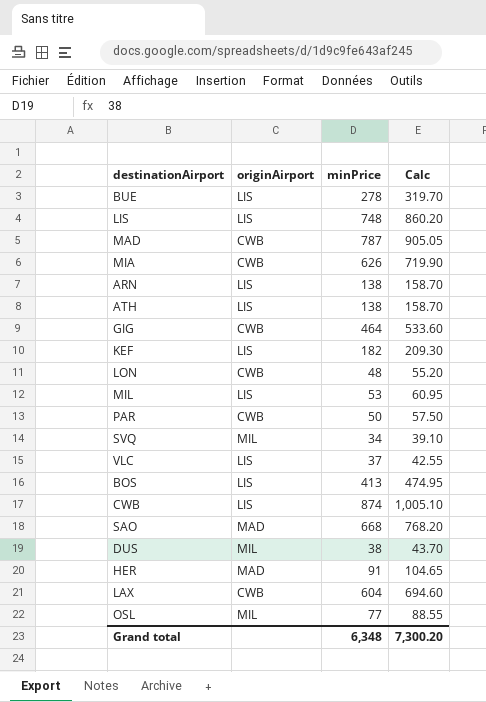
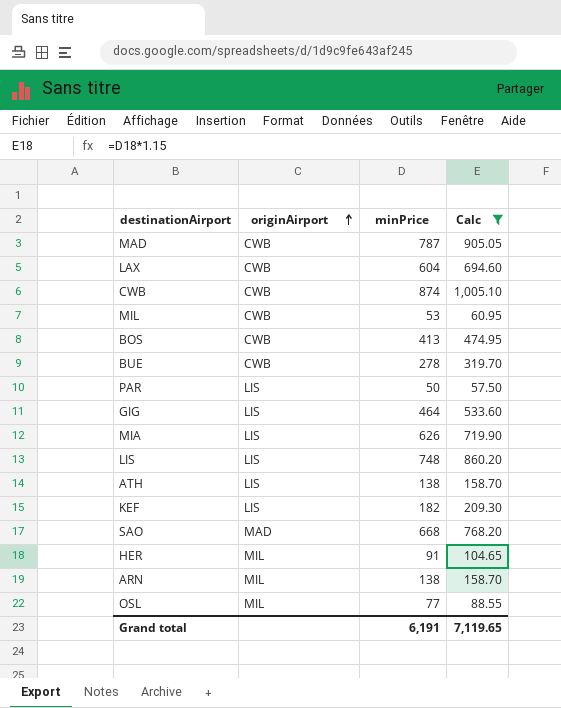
filter: none -> Calc >= 57.50
row order: none -> originAirport ascending
CWB | originAirport: LIS -> CWB
MIL | originAirport: LIS -> CWB
BOS | originAirport: LIS -> CWB
BUE | originAirport: LIS -> CWB
PAR | originAirport: CWB -> LIS
GIG | originAirport: CWB -> LIS
MIA | originAirport: CWB -> LIS
HER | originAirport: MAD -> MIL
ARN | originAirport: LIS -> MIL
Grand total | minPrice: 6,348 -> 6,191
Grand total | Calc: 7,300.20 -> 7,119.65

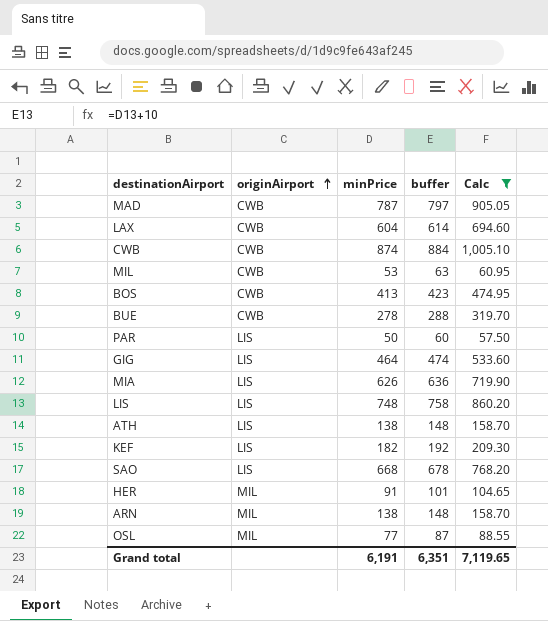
column buffer | formula: none -> [minPrice] + 10
SAO | originAirport: MAD -> LIS

